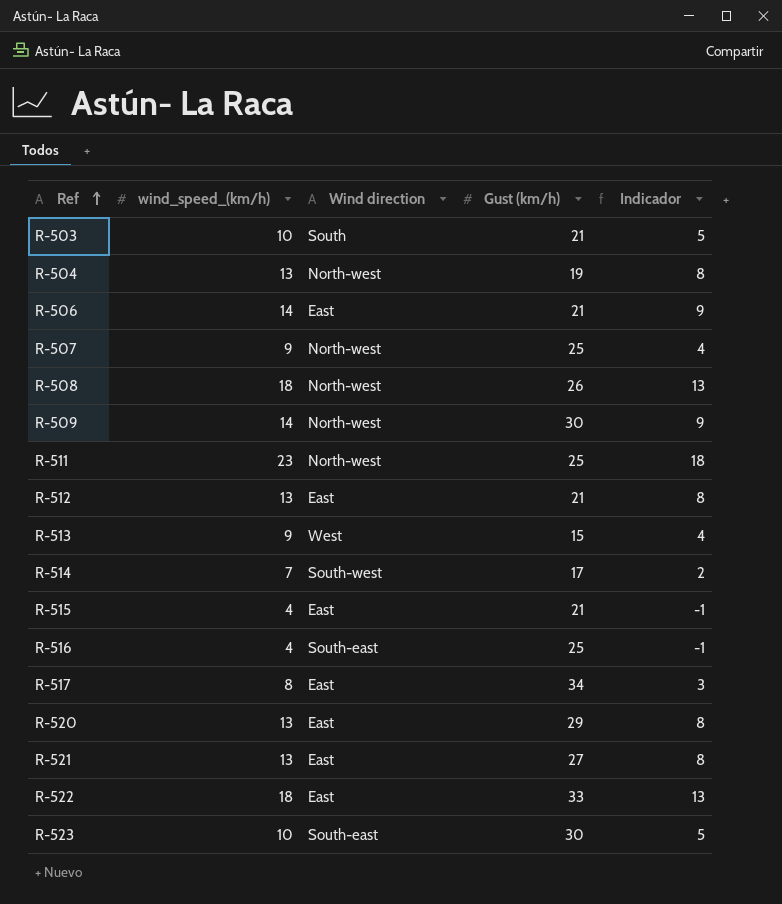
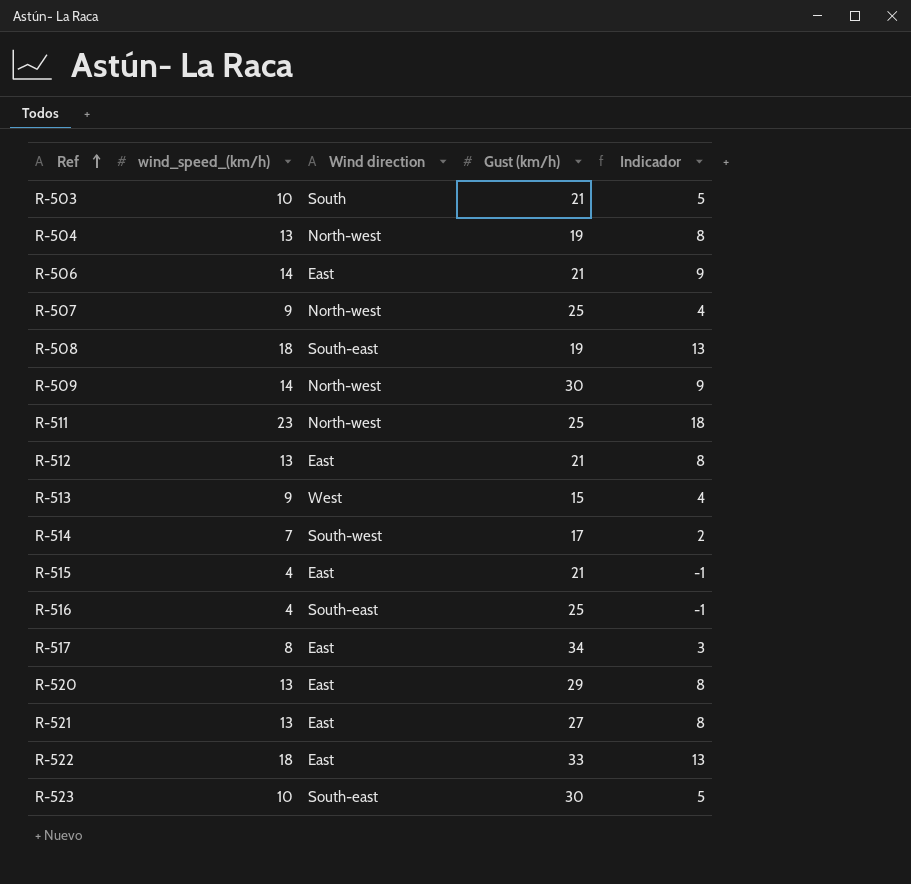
R-508 | Wind direction: North-west -> South-east
R-508 | Gust (km/h): 26 -> 19

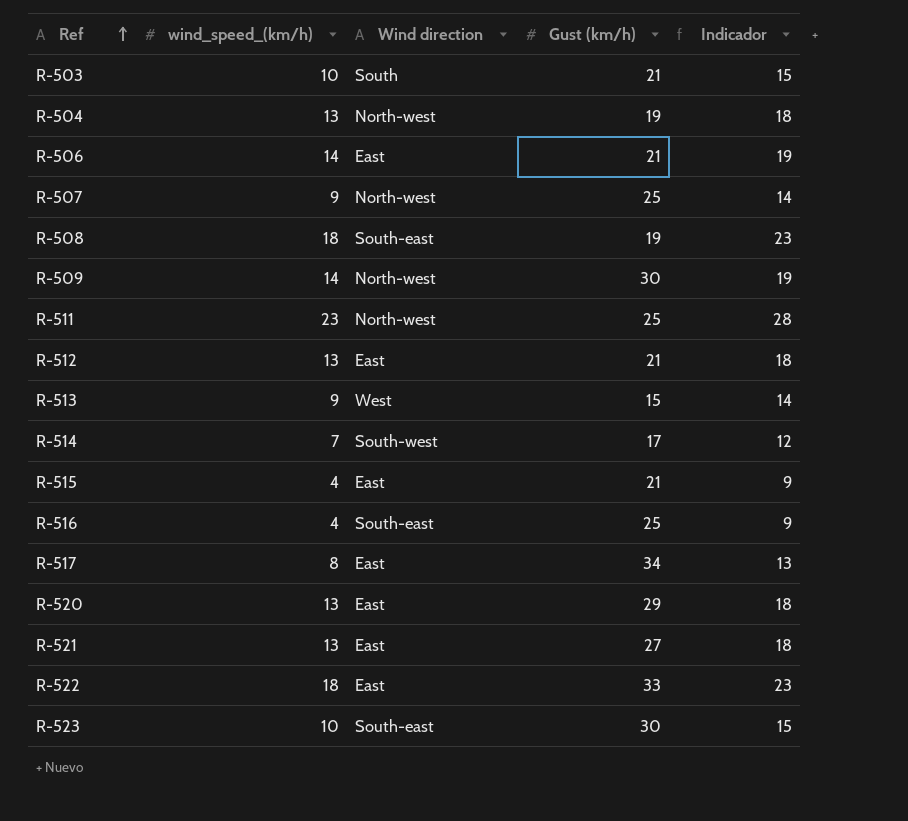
column Indicador | formula: [wind_speed_(km/h)] - 5 -> [wind_speed_(km/h)] + 5

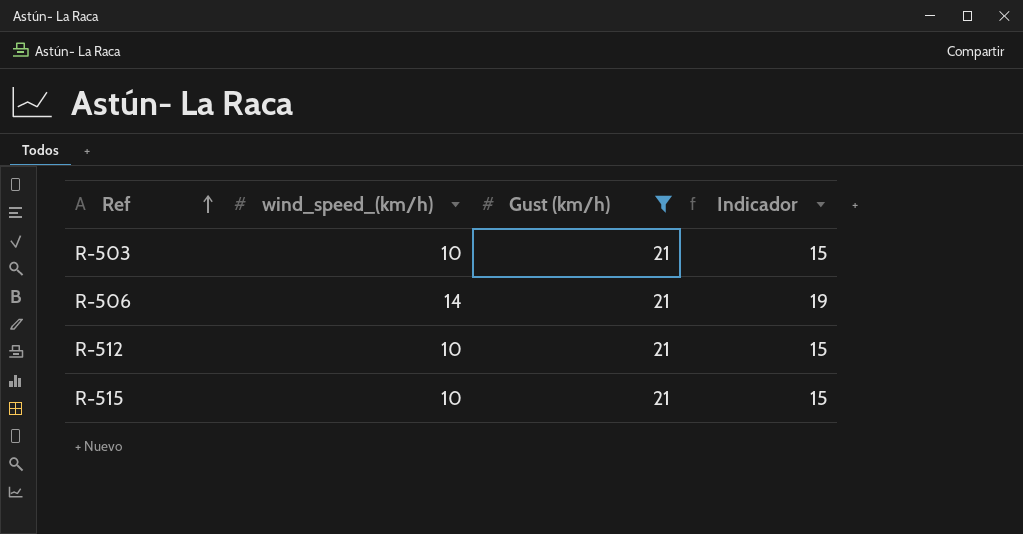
filter: none -> Gust (km/h) = 21
column Wind direction | position: 3 -> none
R-512 | wind_speed_(km/h): 13 -> 10
R-512 | Indicador: 18 -> 15
R-515 | wind_speed_(km/h): 4 -> 10
R-515 | Indicador: 9 -> 15

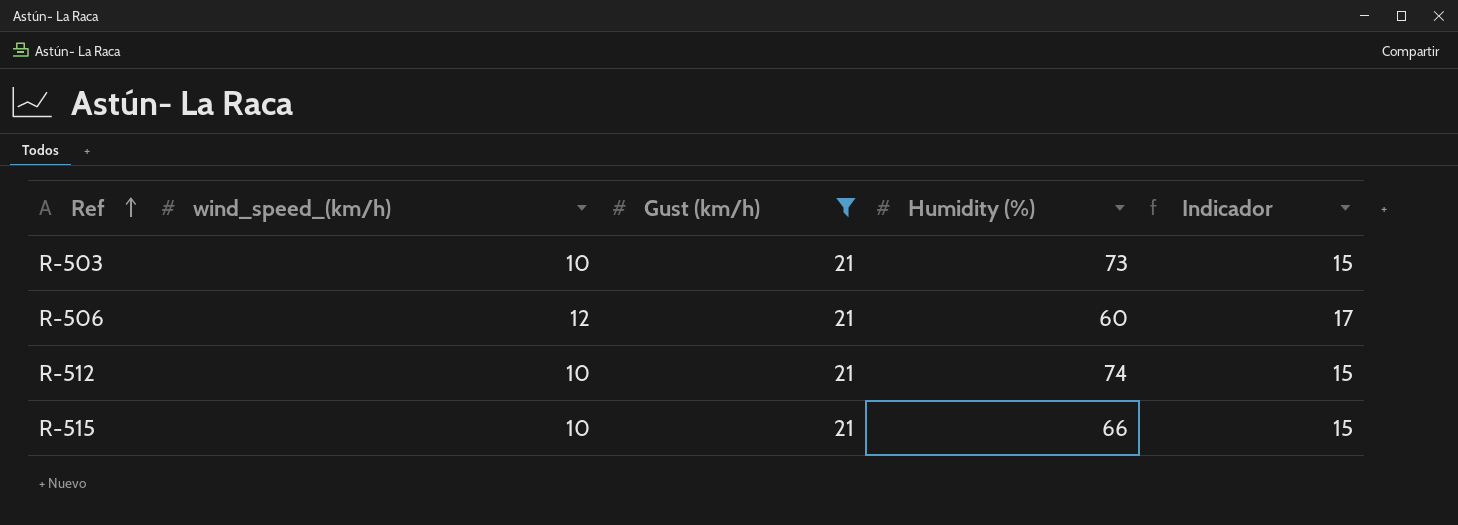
column Humidity (%) | position: none -> 4
R-506 | wind_speed_(km/h): 14 -> 12
R-506 | Indicador: 19 -> 17

